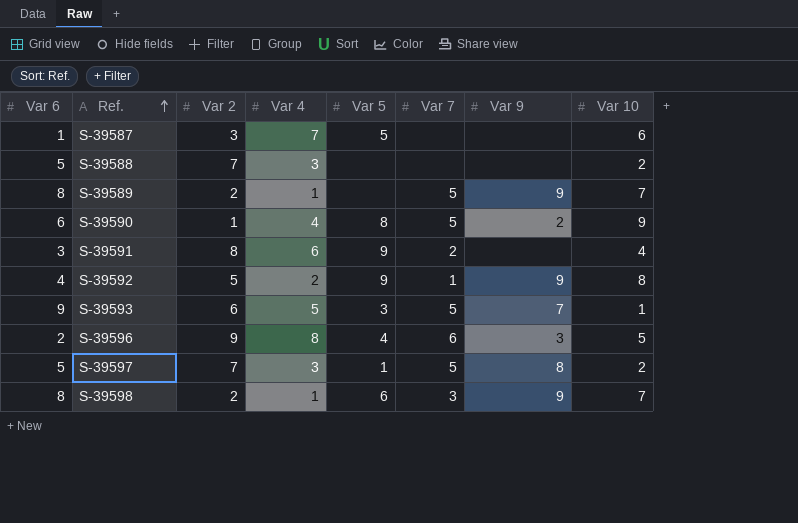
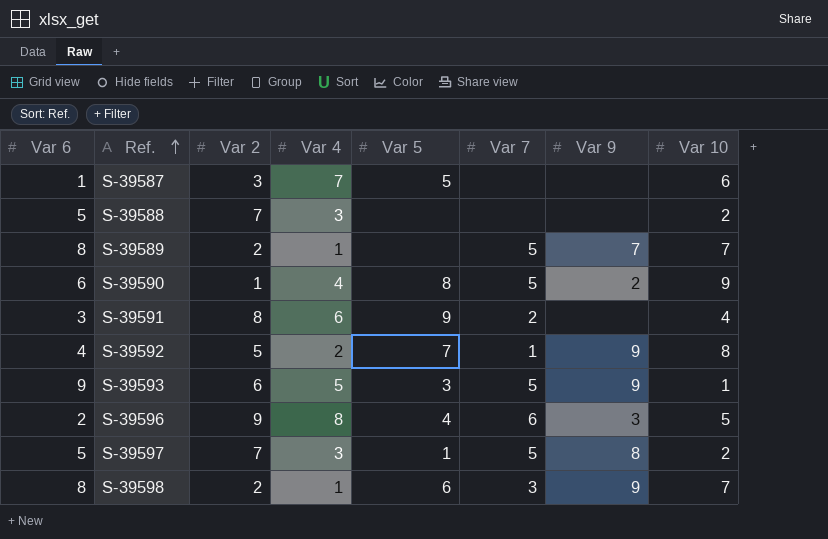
S-39589 | Var 9: 9 -> 7
S-39592 | Var 5: 9 -> 7
S-39593 | Var 9: 7 -> 9

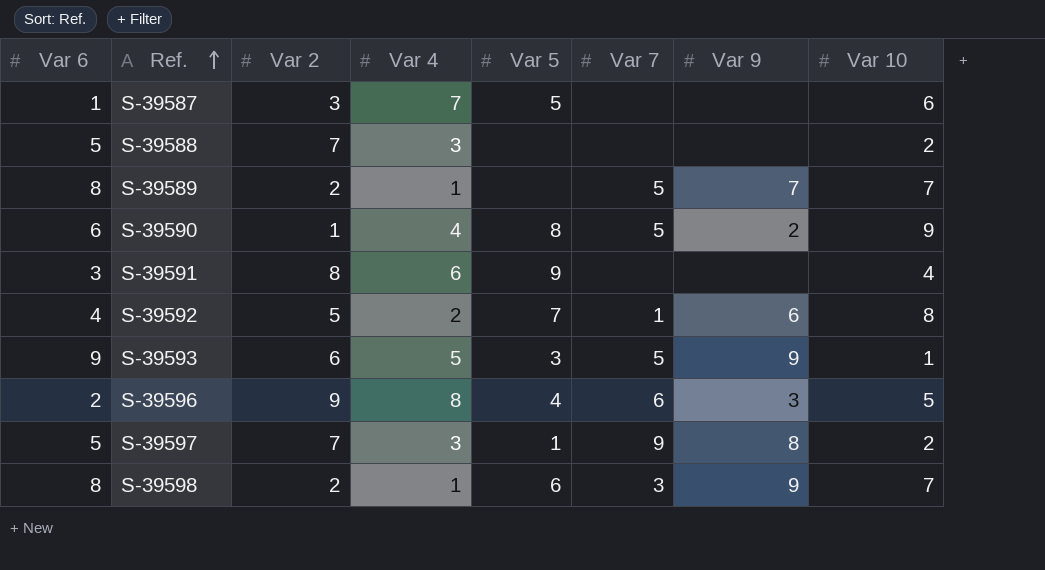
S-39591 | Var 7: 2 -> none
S-39592 | Var 9: 9 -> 6
S-39597 | Var 7: 5 -> 9

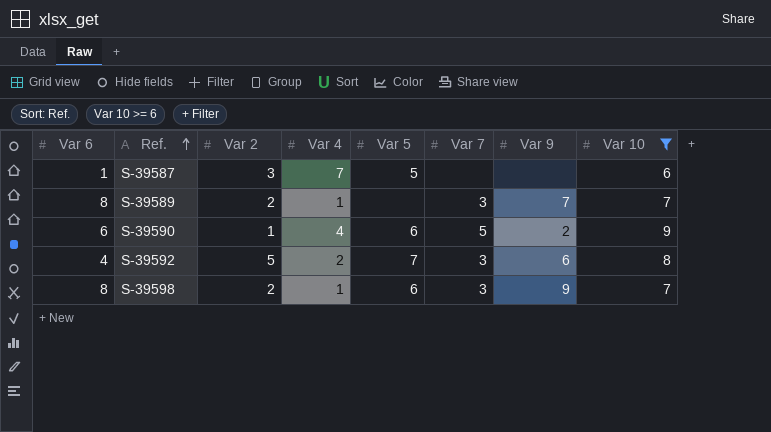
filter: none -> Var 10 >= 6
S-39589 | Var 7: 5 -> 3
S-39590 | Var 5: 8 -> 6
S-39592 | Var 7: 1 -> 3

